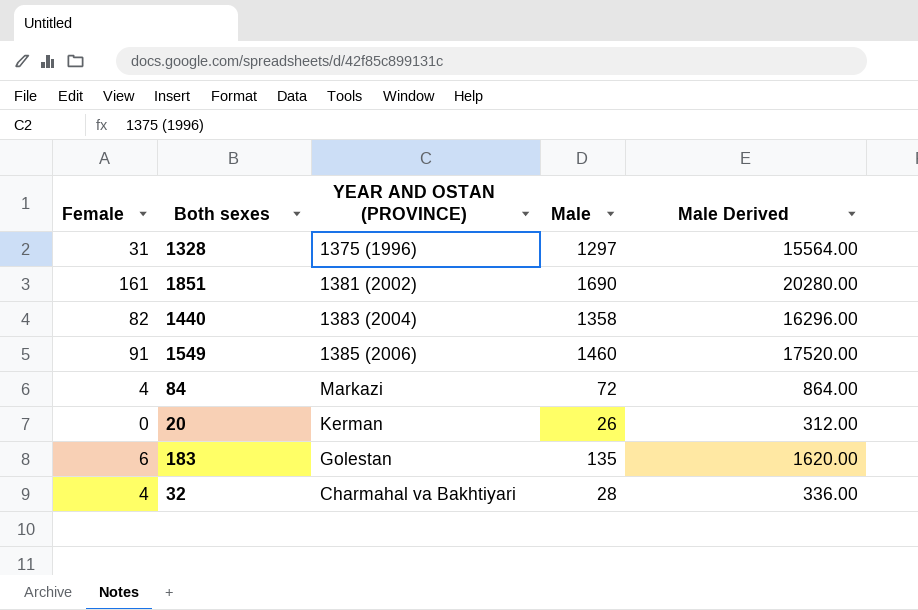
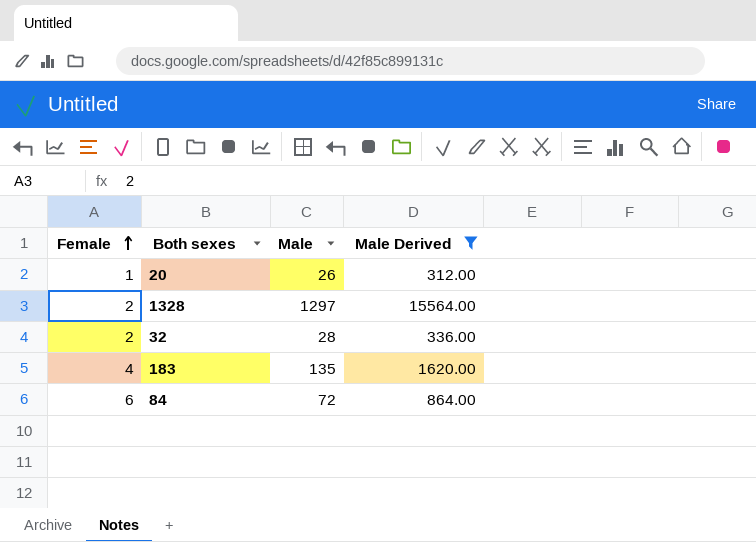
filter: none -> Male Derived <= 15564.00
row order: none -> Female ascending
column YEAR AND OSTAN (PROVINCE) | position: 3 -> none
20 | Female: 0 -> 1
1328 | Female: 31 -> 2
32 | Female: 4 -> 2
183 | Female: 6 -> 4
84 | Female: 4 -> 6

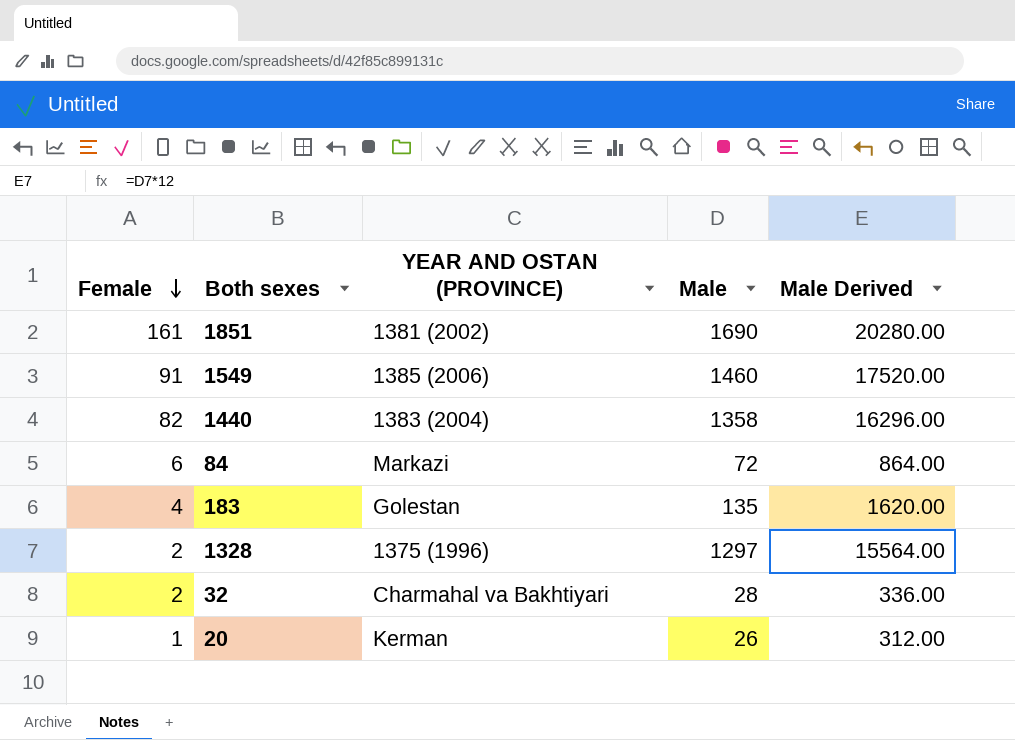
filter: Male Derived <= 15564.00 -> none
row order: Female ascending -> Female descending
column YEAR AND OSTAN (PROVINCE) | position: none -> 3

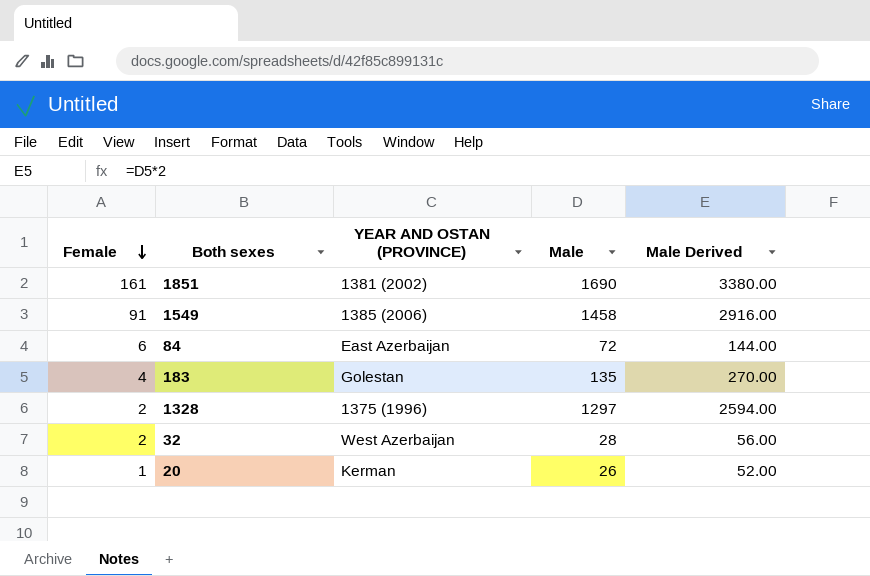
column Male Derived | formula: [Male] * 12 -> [Male] * 2
row 1440: 82 | 1383 (2004) | 1358 | 16296.00 -> none
1549 | Male: 1460 -> 1458
84 | YEAR AND OSTAN (PROVINCE): Markazi -> East Azerbaijan
32 | YEAR AND OSTAN (PROVINCE): Charmahal va Bakhtiyari -> West Azerbaijan

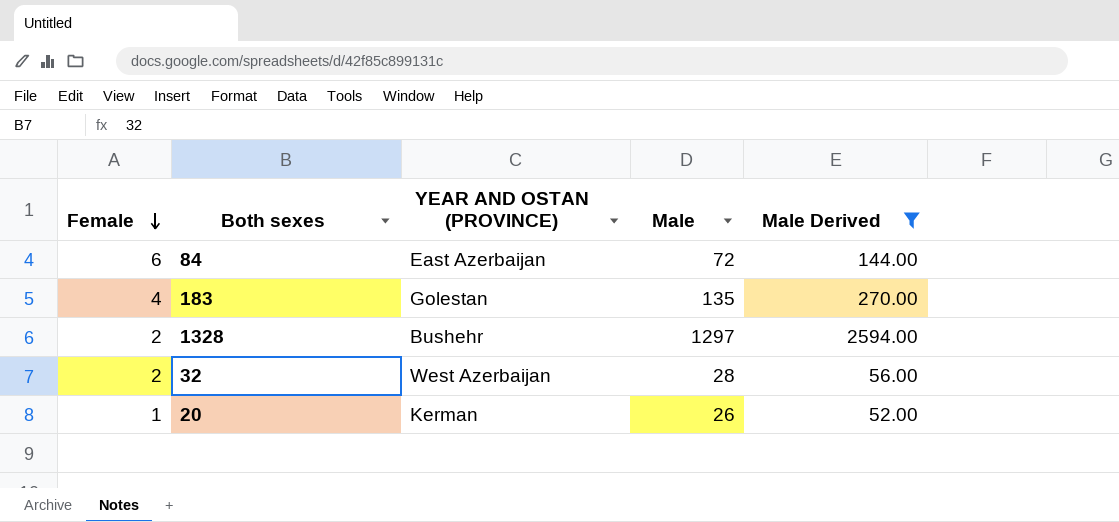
filter: none -> Male Derived <= 2594.00
1328 | YEAR AND OSTAN (PROVINCE): 1375 (1996) -> Bushehr

